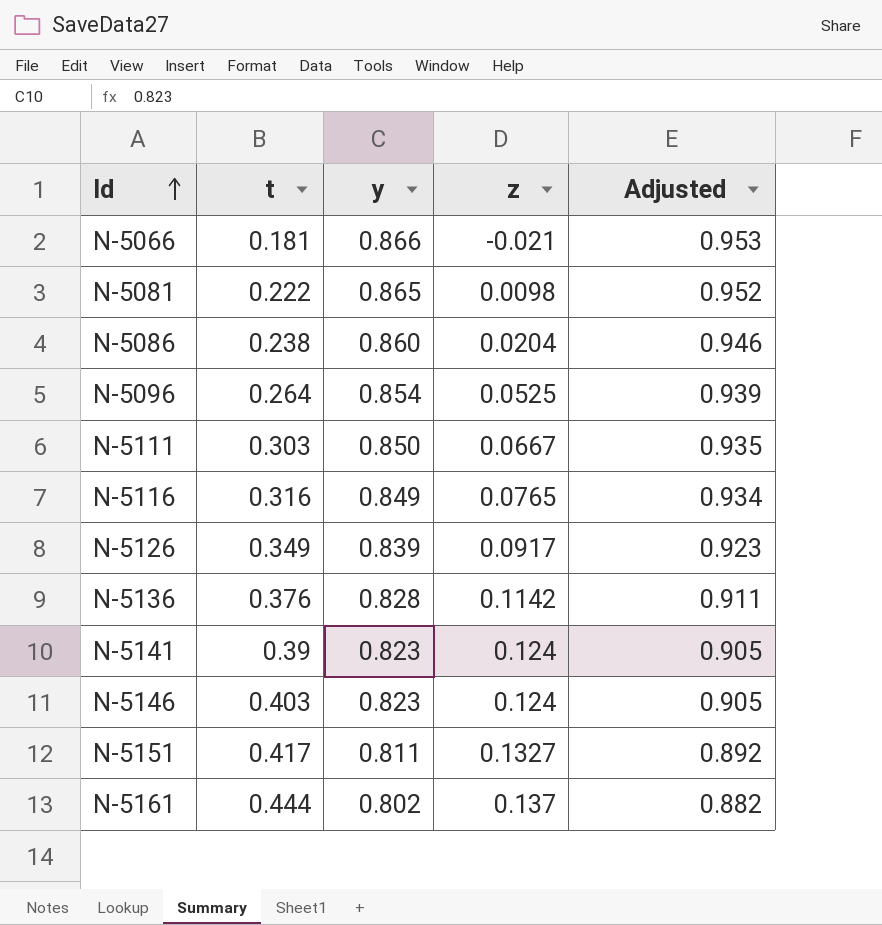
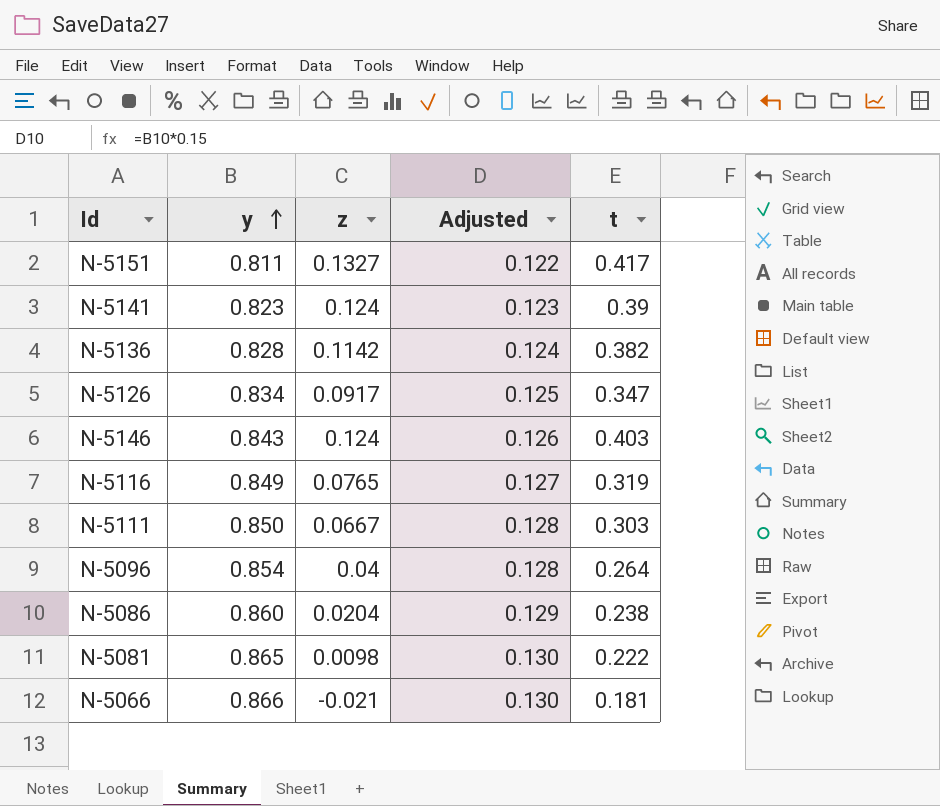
row order: Id ascending -> y ascending
column Adjusted | formula: [y] * 1.1 -> [y] * 0.15
column t | position: 2 -> 5
row N-5161: 0.444 | 0.802 | 0.137 | 0.882 -> none
N-5136 | t: 0.376 -> 0.382
N-5126 | y: 0.839 -> 0.834
N-5126 | t: 0.349 -> 0.347
N-5146 | y: 0.823 -> 0.843
N-5116 | t: 0.316 -> 0.319
N-5096 | z: 0.0525 -> 0.04

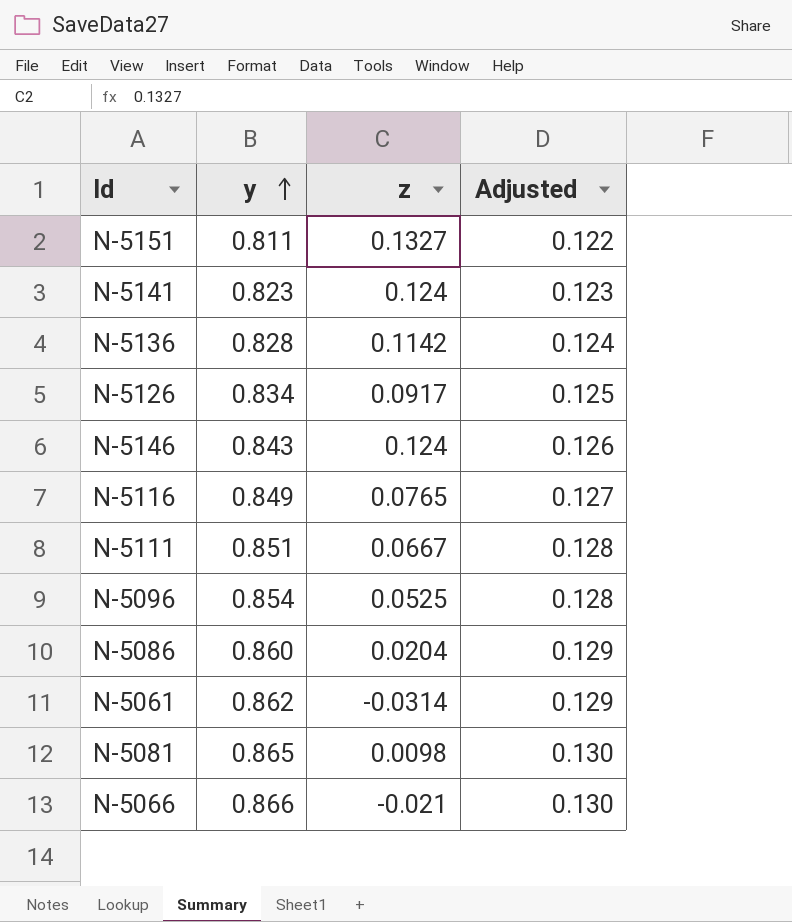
column t | position: 5 -> none
N-5111 | y: 0.850 -> 0.851
N-5096 | z: 0.04 -> 0.0525
row N-5061: none -> 0.862 | -0.0314 | 0.129

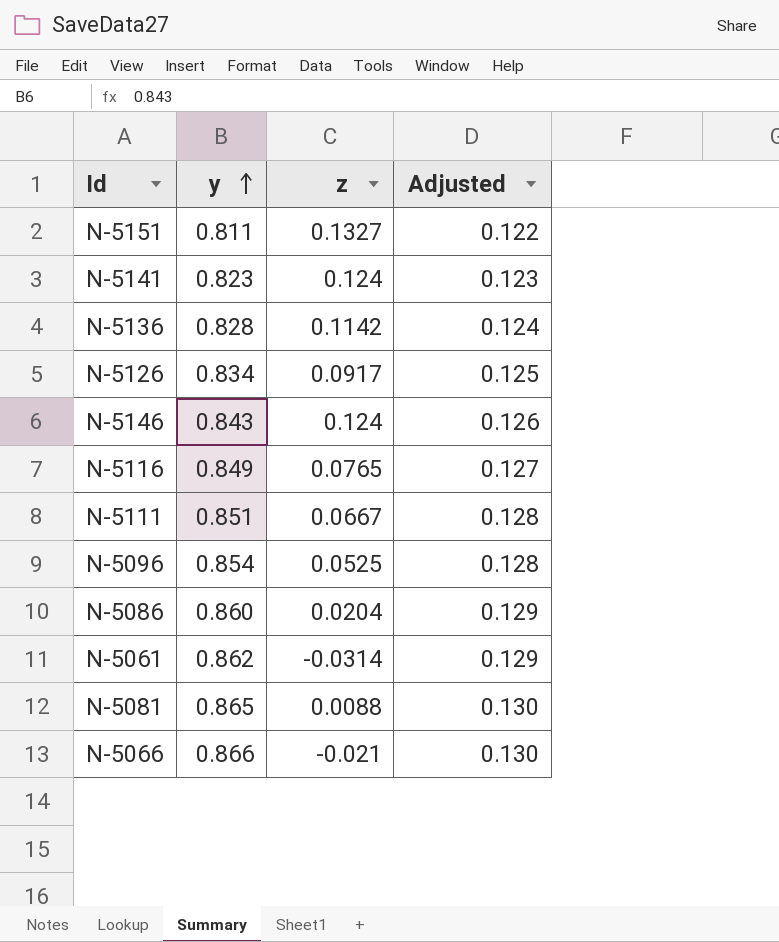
N-5081 | z: 0.0098 -> 0.0088

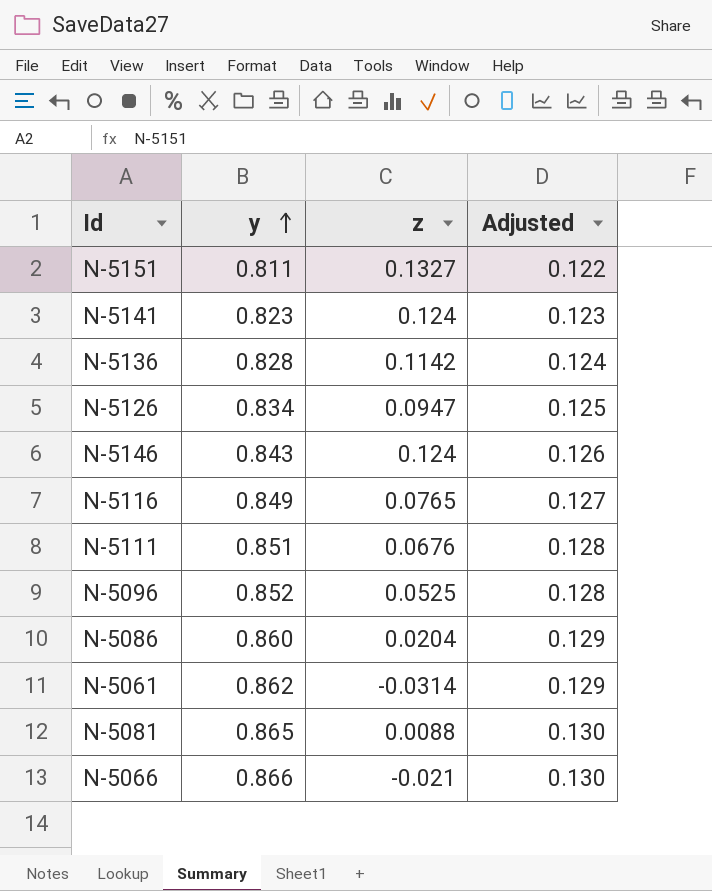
N-5126 | z: 0.0917 -> 0.0947
N-5111 | z: 0.0667 -> 0.0676
N-5096 | y: 0.854 -> 0.852

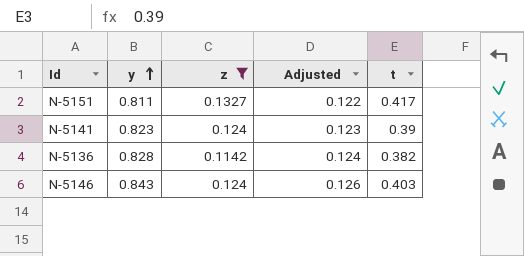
filter: none -> z >= 0.1142
column t | position: none -> 5

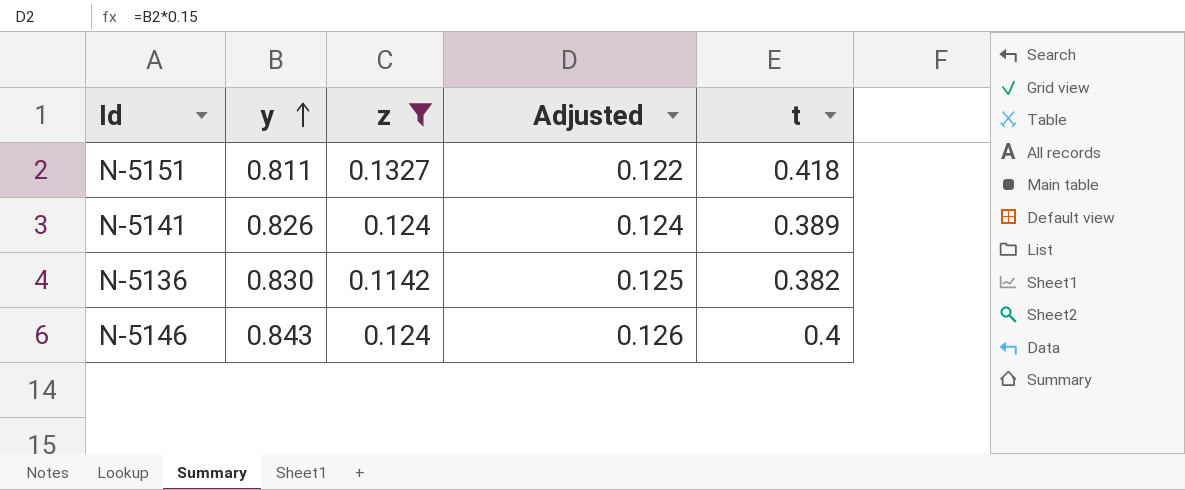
N-5151 | t: 0.417 -> 0.418
N-5141 | y: 0.823 -> 0.826
N-5141 | Adjusted: 0.123 -> 0.124
N-5141 | t: 0.39 -> 0.389
N-5136 | y: 0.828 -> 0.830
N-5136 | Adjusted: 0.124 -> 0.125
N-5146 | t: 0.403 -> 0.4

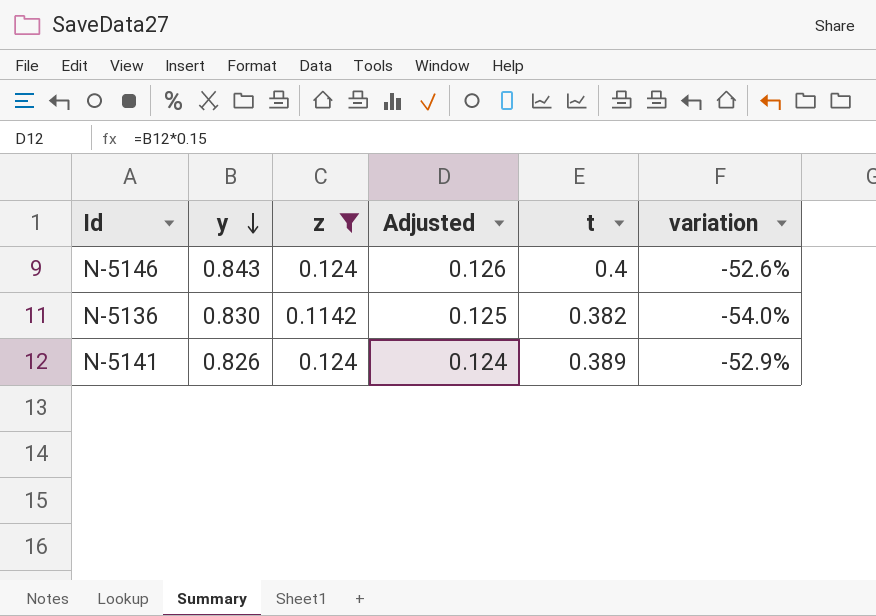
row order: y ascending -> y descending
column variation | formula: none -> ([t] - [y]) / [y]
row N-5151: 0.811 | 0.1327 | 0.122 | 0.418 -> none

